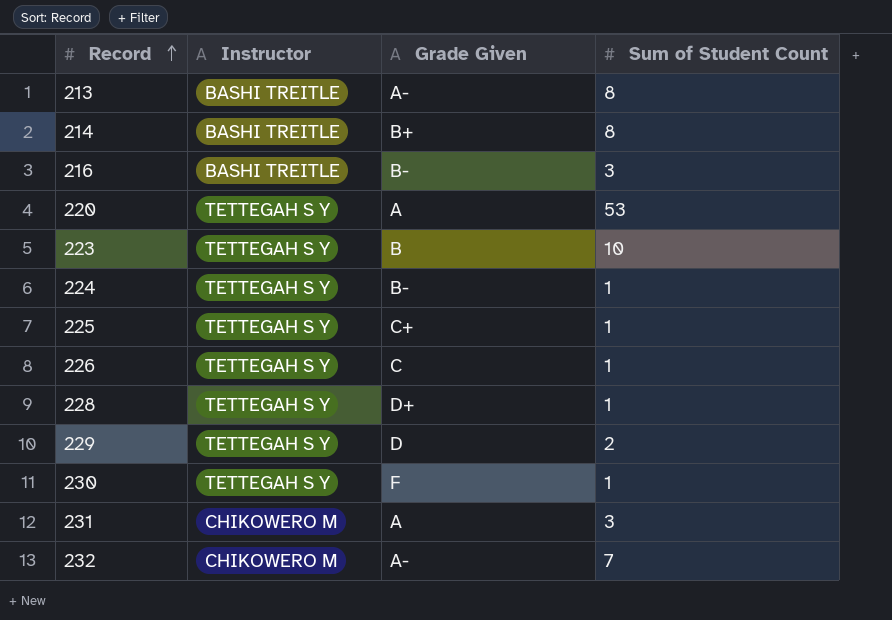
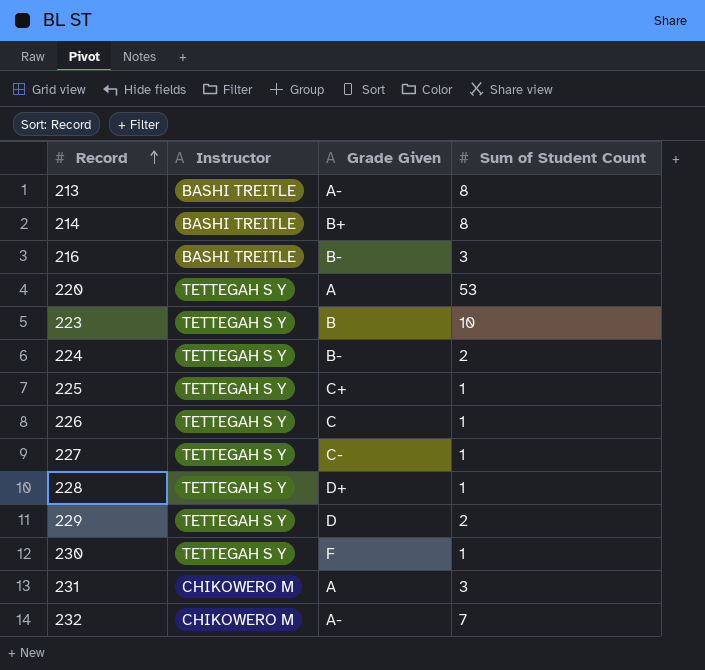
224 | Sum of Student Count: 1 -> 2
row 227: none -> TETTEGAH S Y | C- | 1

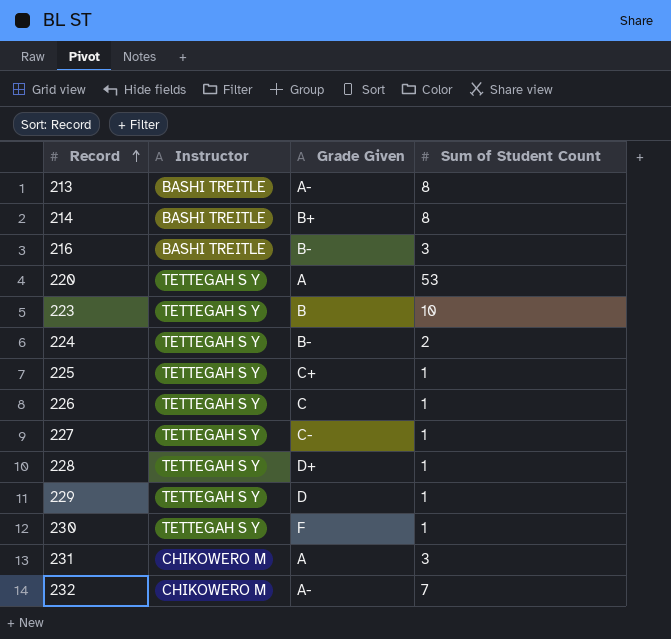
229 | Sum of Student Count: 2 -> 1

